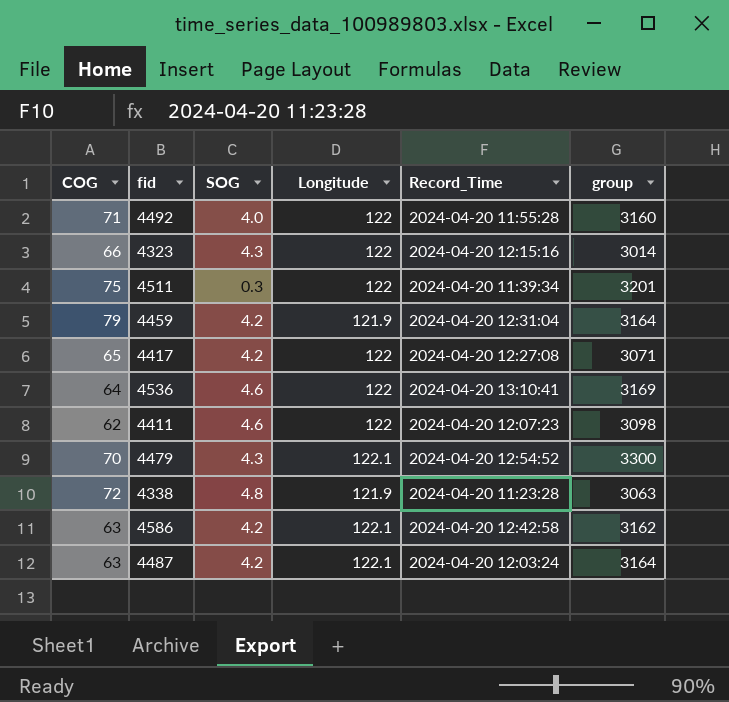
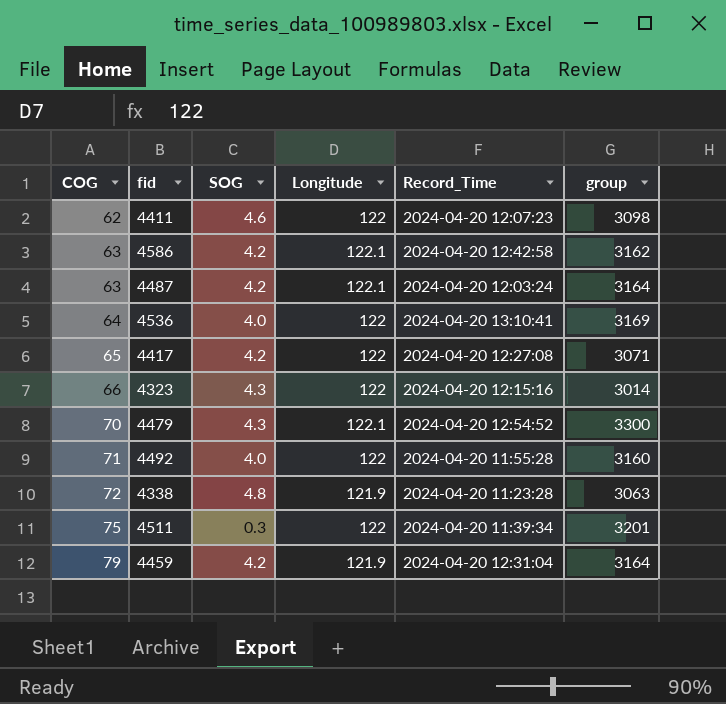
row order: none -> COG ascending
4536 | SOG: 4.6 -> 4.0

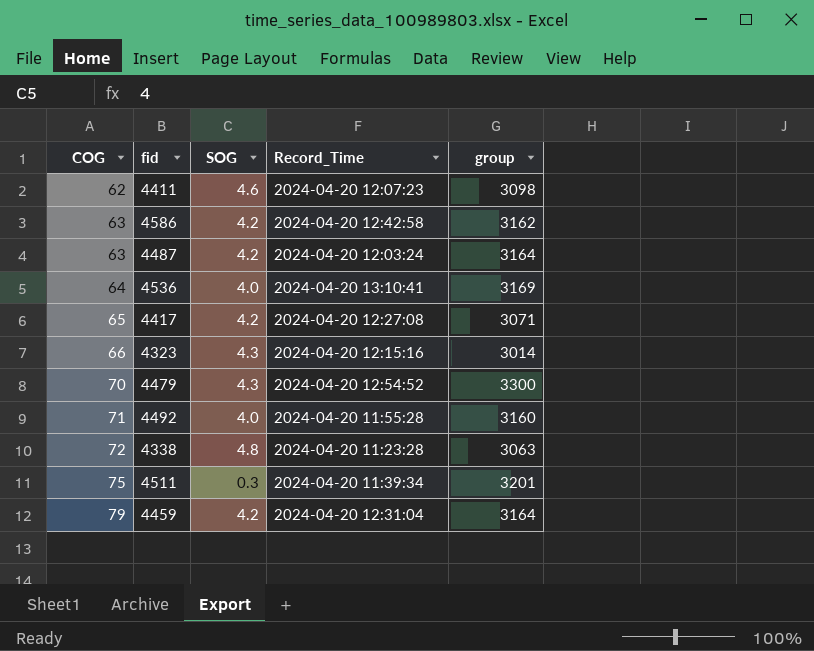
column Longitude | position: 4 -> none

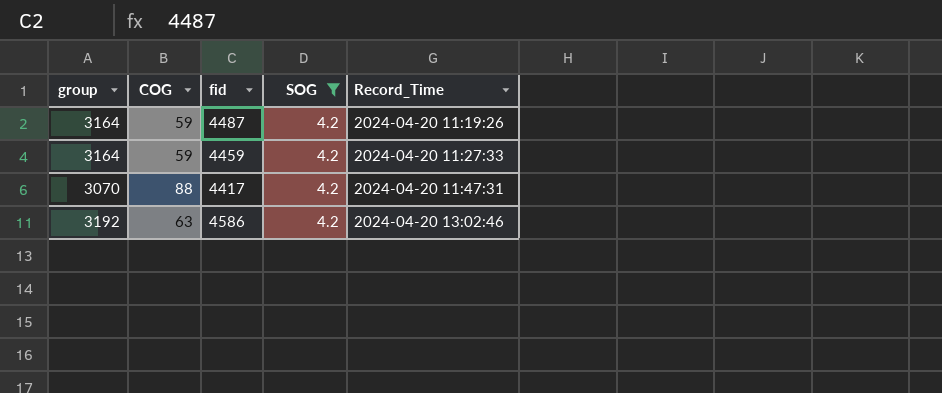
filter: none -> SOG = 4.2
row order: COG ascending -> Record_Time ascending
column group | position: 5 -> 1
4487 | COG: 63 -> 59
4487 | Record_Time: 2024-04-20 12:03:24 -> 2024-04-20 11:19:26
4459 | COG: 79 -> 59
4459 | Record_Time: 2024-04-20 12:31:04 -> 2024-04-20 11:27:33
4417 | group: 3071 -> 3070
4417 | COG: 65 -> 88
4417 | Record_Time: 2024-04-20 12:27:08 -> 2024-04-20 11:47:31
4586 | group: 3162 -> 3192
4586 | Record_Time: 2024-04-20 12:42:58 -> 2024-04-20 13:02:46

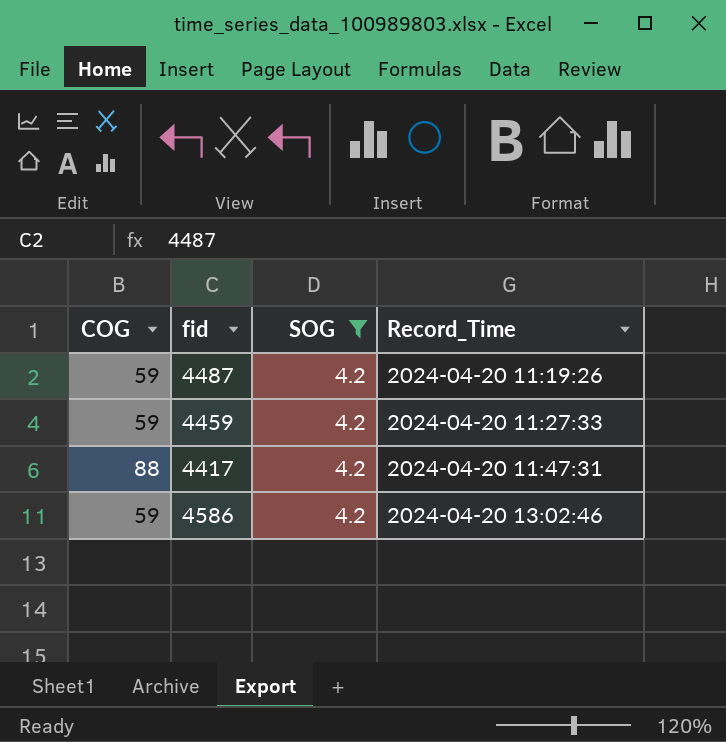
column group | position: 1 -> none
4586 | COG: 63 -> 59

